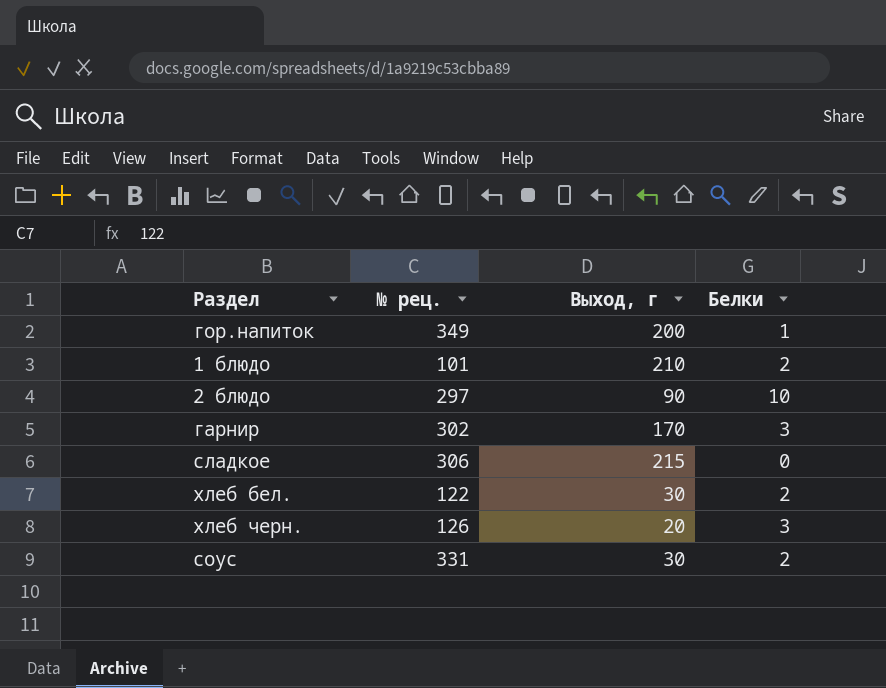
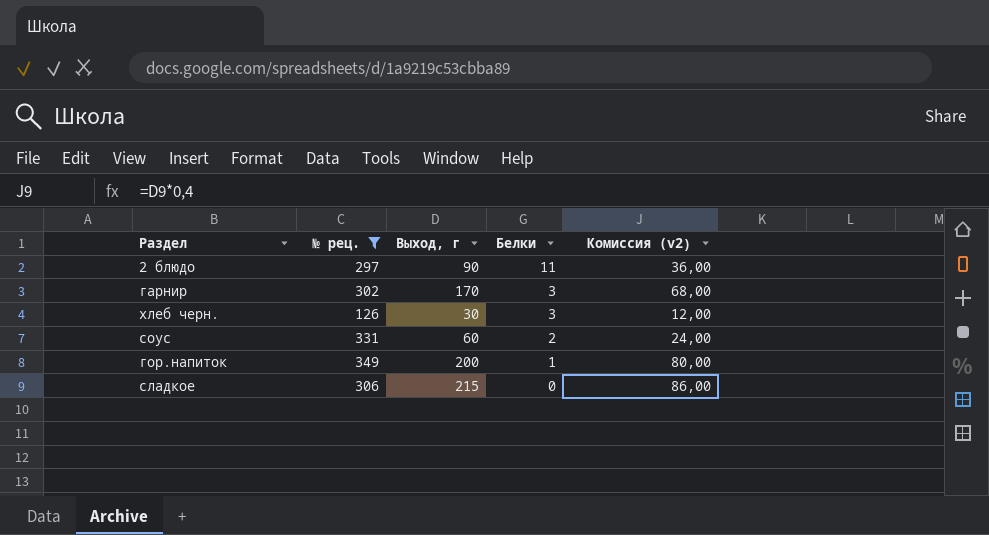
filter: none -> № рец. >= 126
row order: none -> Белки descending
column Комиссия (v2) | formula: none -> [Выход, г] * 0,4
2 блюдо | Белки: 10 -> 11
хлеб черн. | Выход, г: 20 -> 30
соус | Выход, г: 30 -> 60

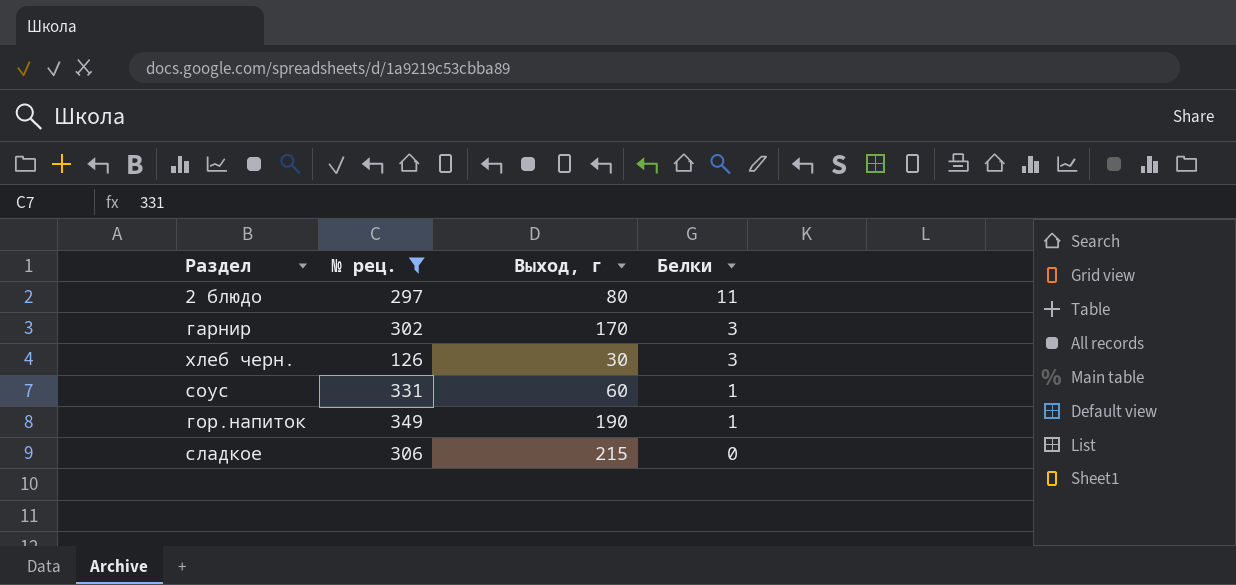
column Комиссия (v2) | formula: [Выход, г] * 0,4 -> none
2 блюдо | Выход, г: 90 -> 80
соус | Белки: 2 -> 1
гор.напиток | Выход, г: 200 -> 190

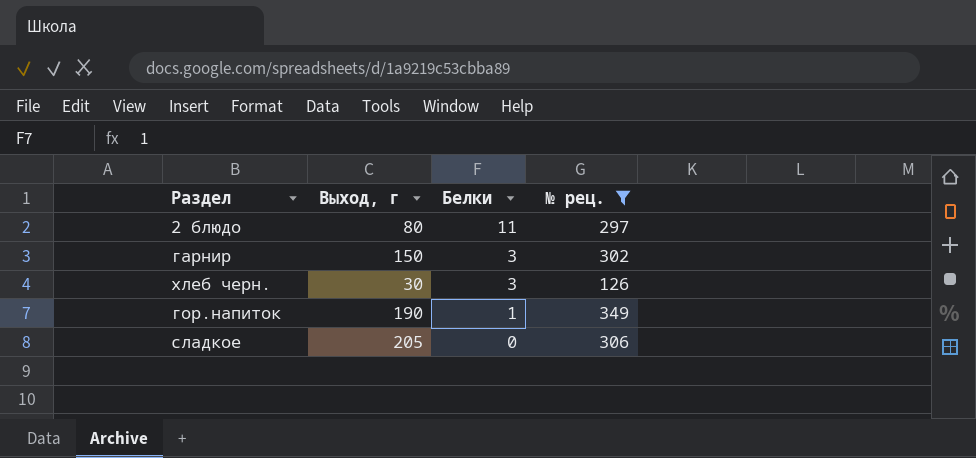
column № рец. | position: 2 -> 4
row соус: 331 | 60 | 1 -> none
гарнир | Выход, г: 170 -> 150
сладкое | Выход, г: 215 -> 205

